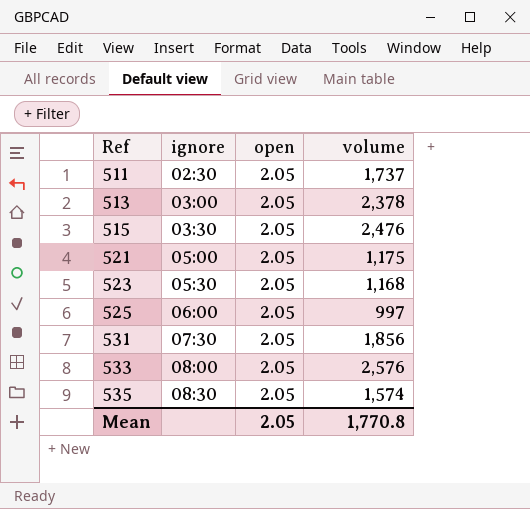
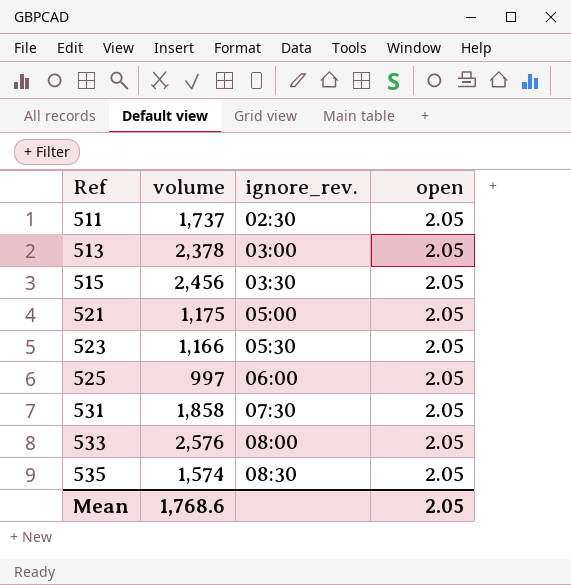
column volume | position: 4 -> 2
column name: ignore -> ignore_rev.
515 | volume: 2,476 -> 2,456
523 | volume: 1,168 -> 1,166
531 | volume: 1,856 -> 1,858
Mean | volume: 1,770.8 -> 1,768.6

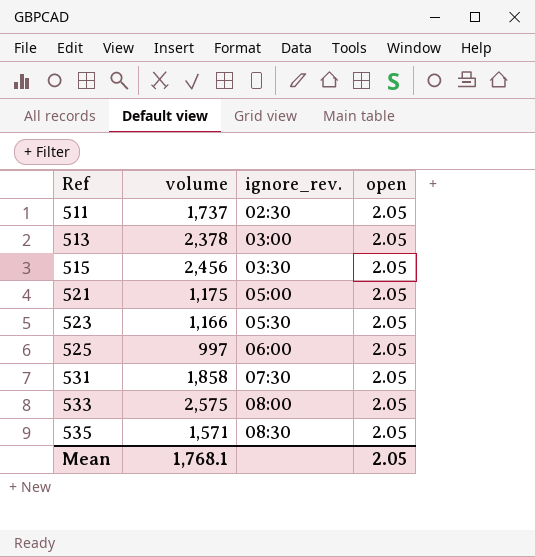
533 | volume: 2,576 -> 2,575
535 | volume: 1,574 -> 1,571
Mean | volume: 1,768.6 -> 1,768.1

